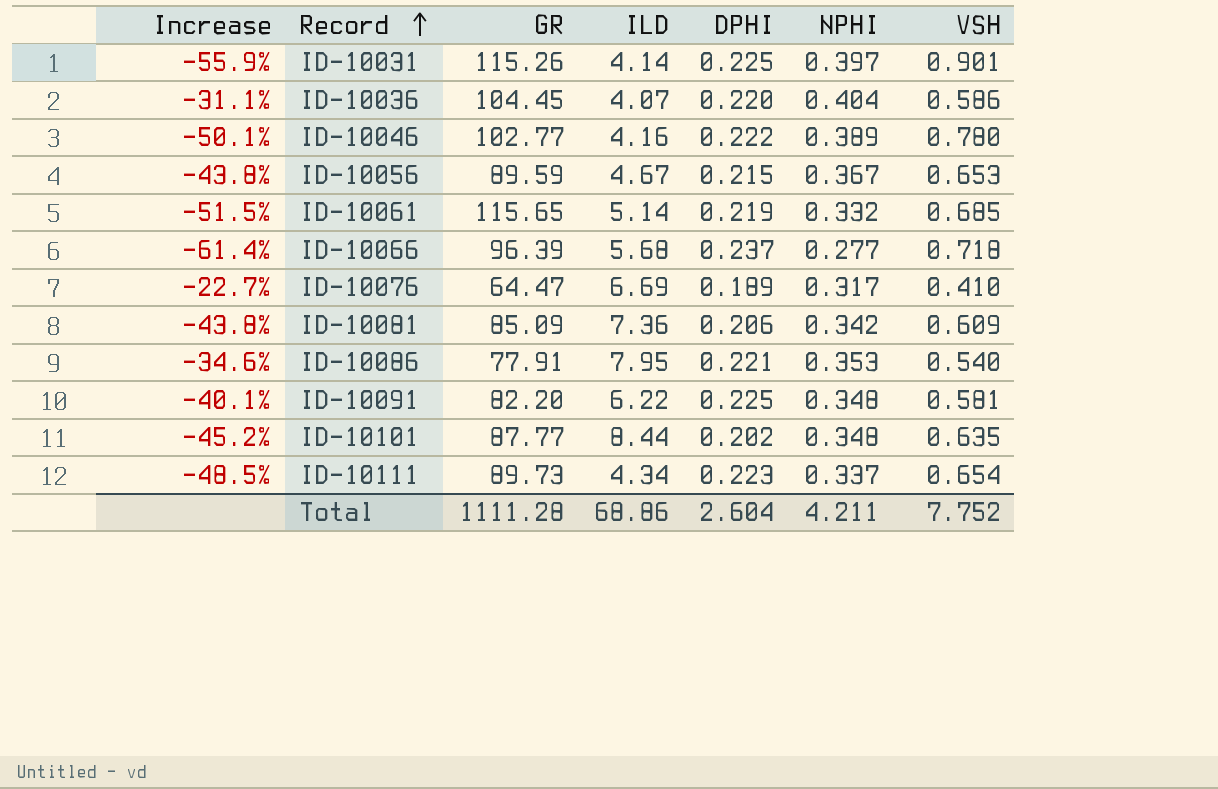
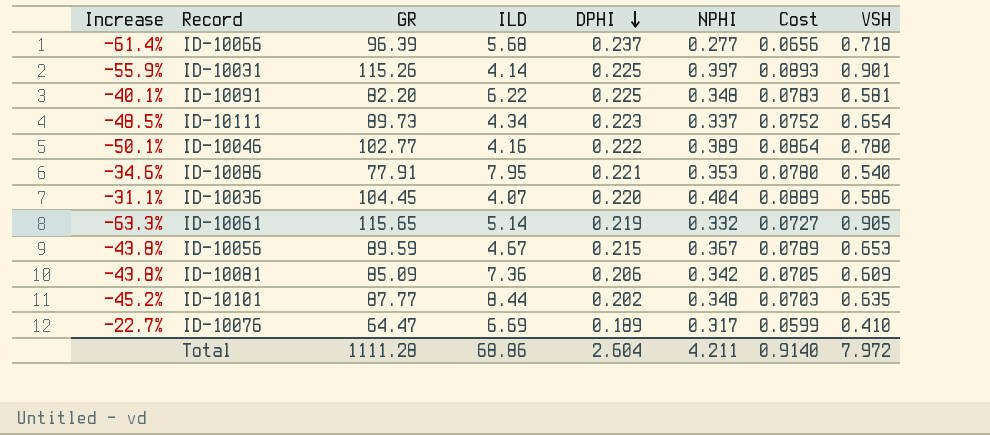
row order: Record ascending -> DPHI descending
column Cost | formula: none -> [DPHI] * [NPHI]
ID-10061 | Increase: -51.5% -> -63.3%
ID-10061 | VSH: 0.685 -> 0.905
Total | VSH: 7.752 -> 7.972

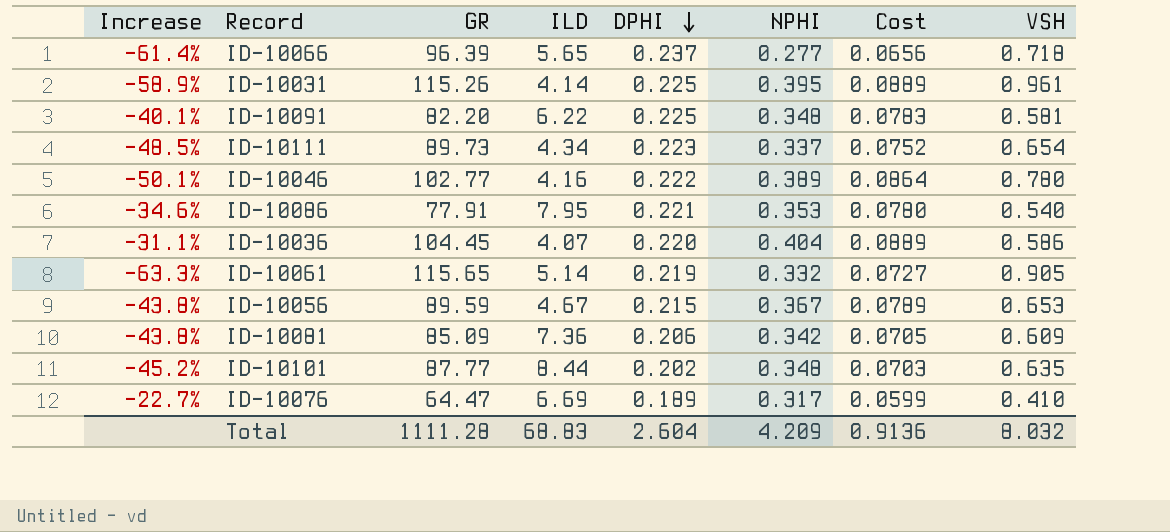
ID-10066 | ILD: 5.68 -> 5.65
ID-10031 | Increase: -55.9% -> -58.9%
ID-10031 | NPHI: 0.397 -> 0.395
ID-10031 | Cost: 0.0893 -> 0.0889
ID-10031 | VSH: 0.901 -> 0.961
Total | ILD: 68.86 -> 68.83
Total | NPHI: 4.211 -> 4.209
Total | Cost: 0.9140 -> 0.9136
Total | VSH: 7.972 -> 8.032

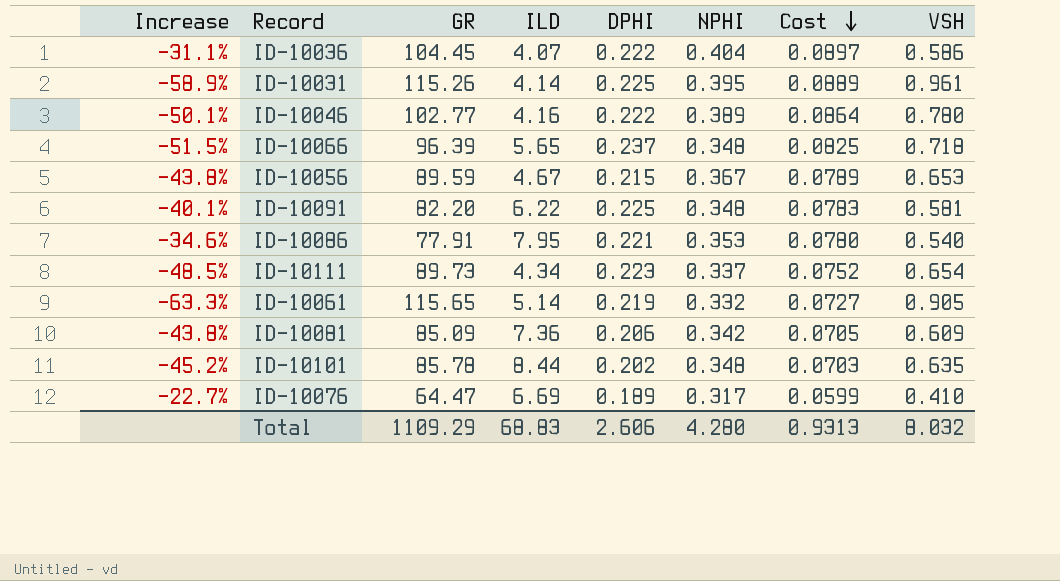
row order: DPHI descending -> Cost descending
ID-10036 | DPHI: 0.220 -> 0.222
ID-10036 | Cost: 0.0889 -> 0.0897
ID-10066 | Increase: -61.4% -> -51.5%
ID-10066 | NPHI: 0.277 -> 0.348
ID-10066 | Cost: 0.0656 -> 0.0825
ID-10101 | GR: 87.77 -> 85.78
Total | GR: 1111.28 -> 1109.29
Total | DPHI: 2.604 -> 2.606
Total | NPHI: 4.209 -> 4.280
Total | Cost: 0.9136 -> 0.9313

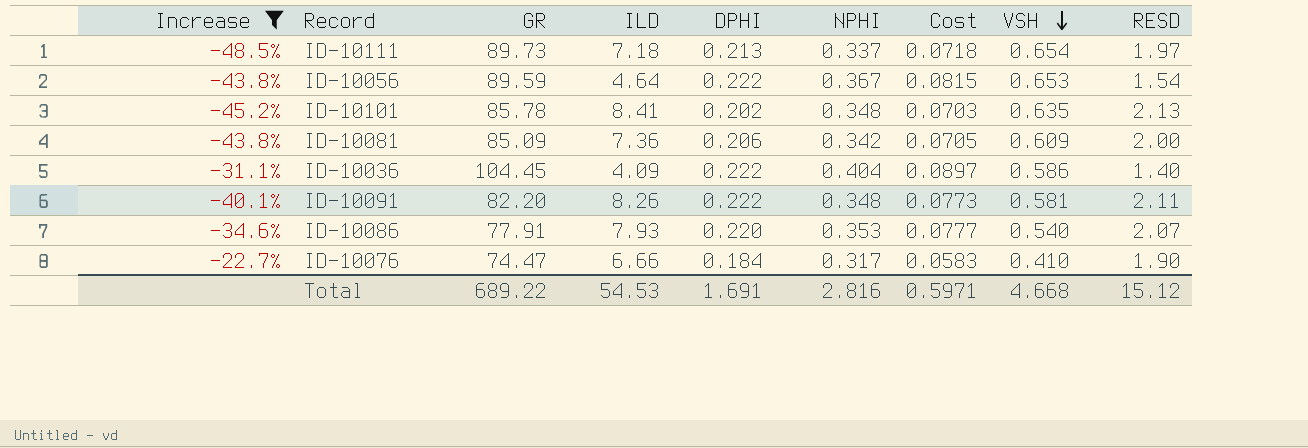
filter: none -> Increase >= -48.5%
row order: Cost descending -> VSH descending
column RESD | position: none -> 9
ID-10111 | ILD: 4.34 -> 7.18
ID-10111 | DPHI: 0.223 -> 0.213
ID-10111 | Cost: 0.0752 -> 0.0718
ID-10056 | ILD: 4.67 -> 4.64
ID-10056 | DPHI: 0.215 -> 0.222
ID-10056 | Cost: 0.0789 -> 0.0815
ID-10101 | ILD: 8.44 -> 8.41
ID-10036 | ILD: 4.07 -> 4.09
ID-10091 | ILD: 6.22 -> 8.26
ID-10091 | DPHI: 0.225 -> 0.222
ID-10091 | Cost: 0.0783 -> 0.0773
ID-10086 | ILD: 7.95 -> 7.93
ID-10086 | DPHI: 0.221 -> 0.220
ID-10086 | Cost: 0.0780 -> 0.0777
ID-10076 | GR: 64.47 -> 74.47
ID-10076 | ILD: 6.69 -> 6.66
ID-10076 | DPHI: 0.189 -> 0.184
ID-10076 | Cost: 0.0599 -> 0.0583
Total | GR: 1109.29 -> 689.22
Total | ILD: 68.83 -> 54.53
Total | DPHI: 2.606 -> 1.691
Total | NPHI: 4.280 -> 2.816
Total | Cost: 0.9313 -> 0.5971
Total | VSH: 8.032 -> 4.668

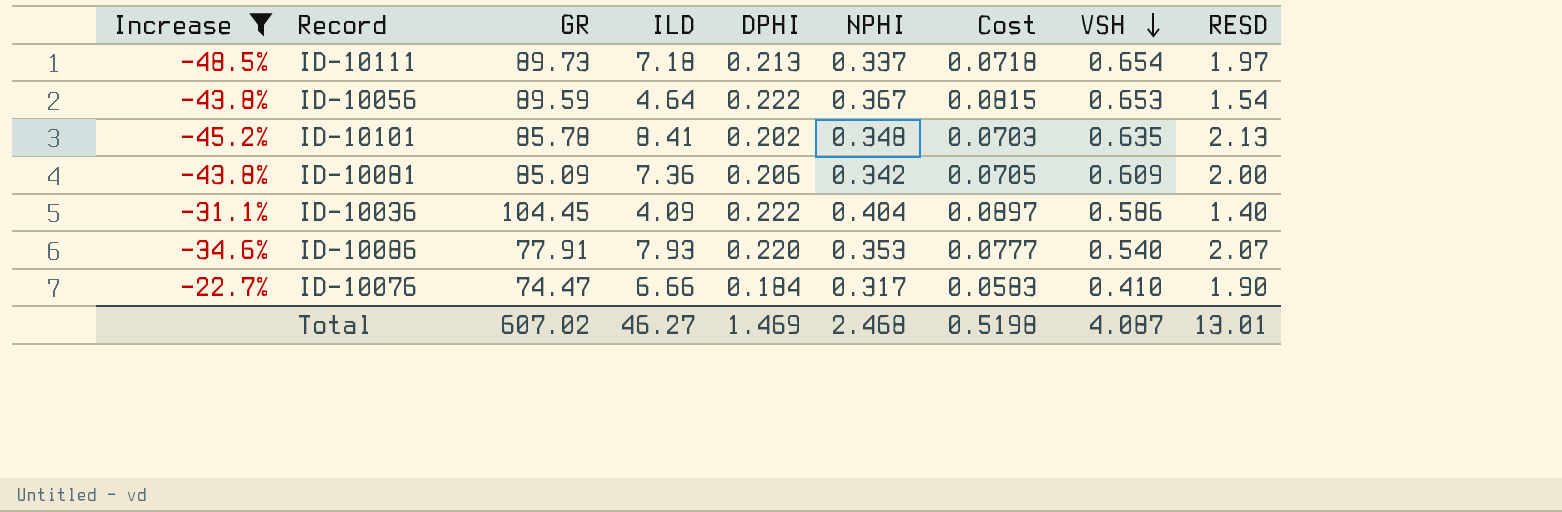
row ID-10091: -40.1% | 82.20 | 8.26 | 0.222 | 0.348 | 0.0773 | 0.581 | 2.11 -> none
Total | GR: 689.22 -> 607.02
Total | ILD: 54.53 -> 46.27
Total | DPHI: 1.691 -> 1.469
Total | NPHI: 2.816 -> 2.468
Total | Cost: 0.5971 -> 0.5198
Total | VSH: 4.668 -> 4.087
Total | RESD: 15.12 -> 13.01

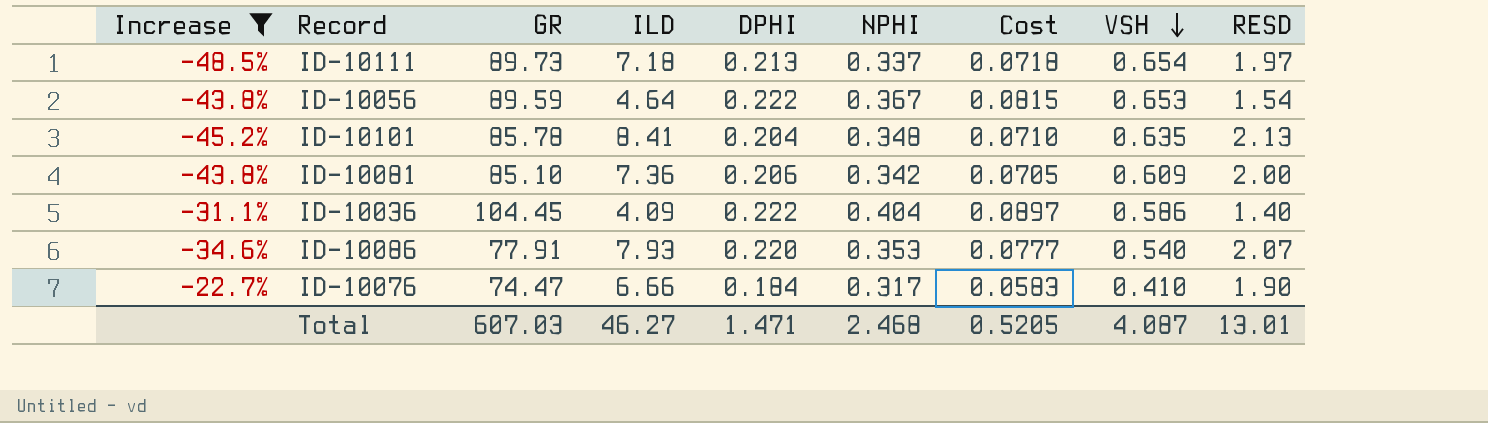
ID-10101 | DPHI: 0.202 -> 0.204
ID-10101 | Cost: 0.0703 -> 0.0710
ID-10081 | GR: 85.09 -> 85.10
Total | GR: 607.02 -> 607.03
Total | DPHI: 1.469 -> 1.471
Total | Cost: 0.5198 -> 0.5205

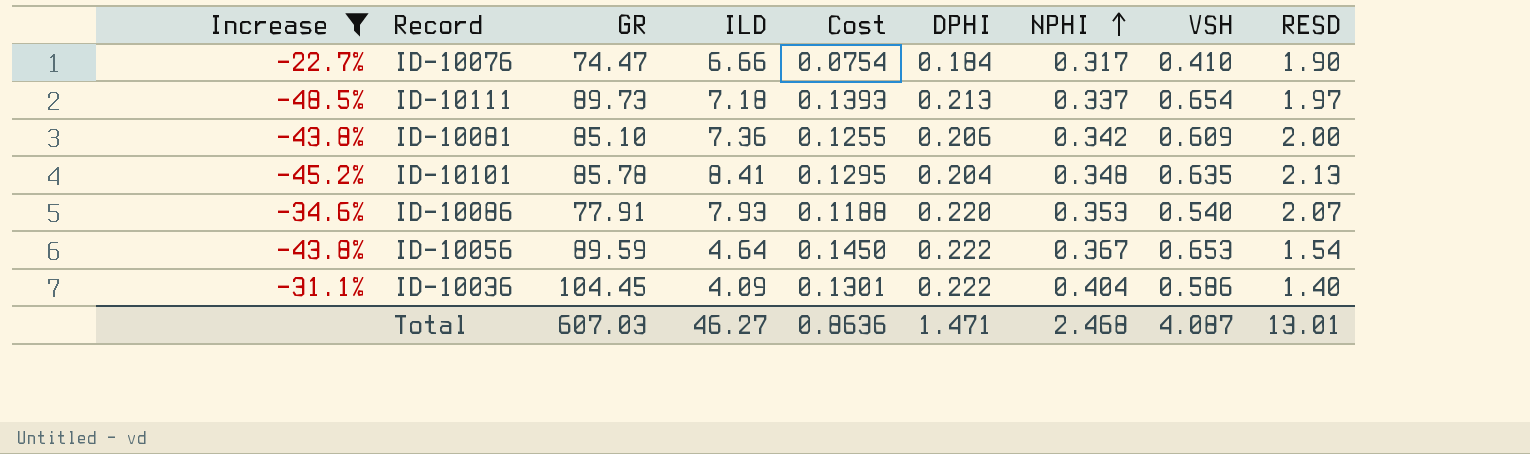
row order: VSH descending -> NPHI ascending
column Cost | formula: [DPHI] * [NPHI] -> [DPHI] * [VSH]
column Cost | position: 7 -> 5
Total | Cost: 0.5205 -> 0.8636

